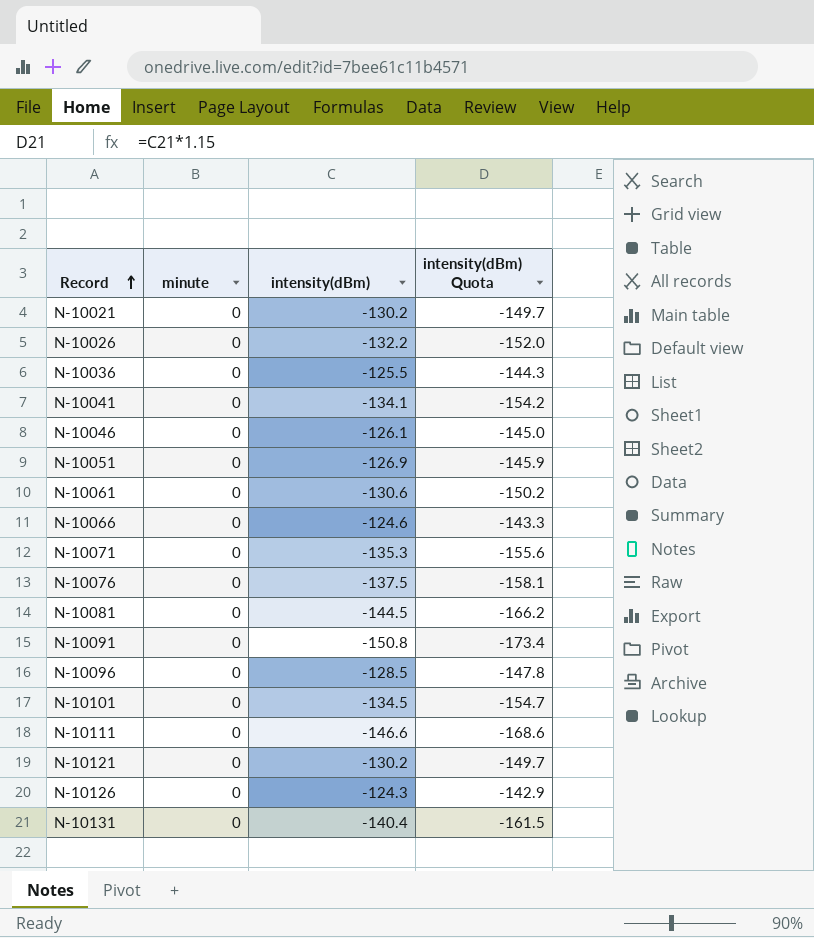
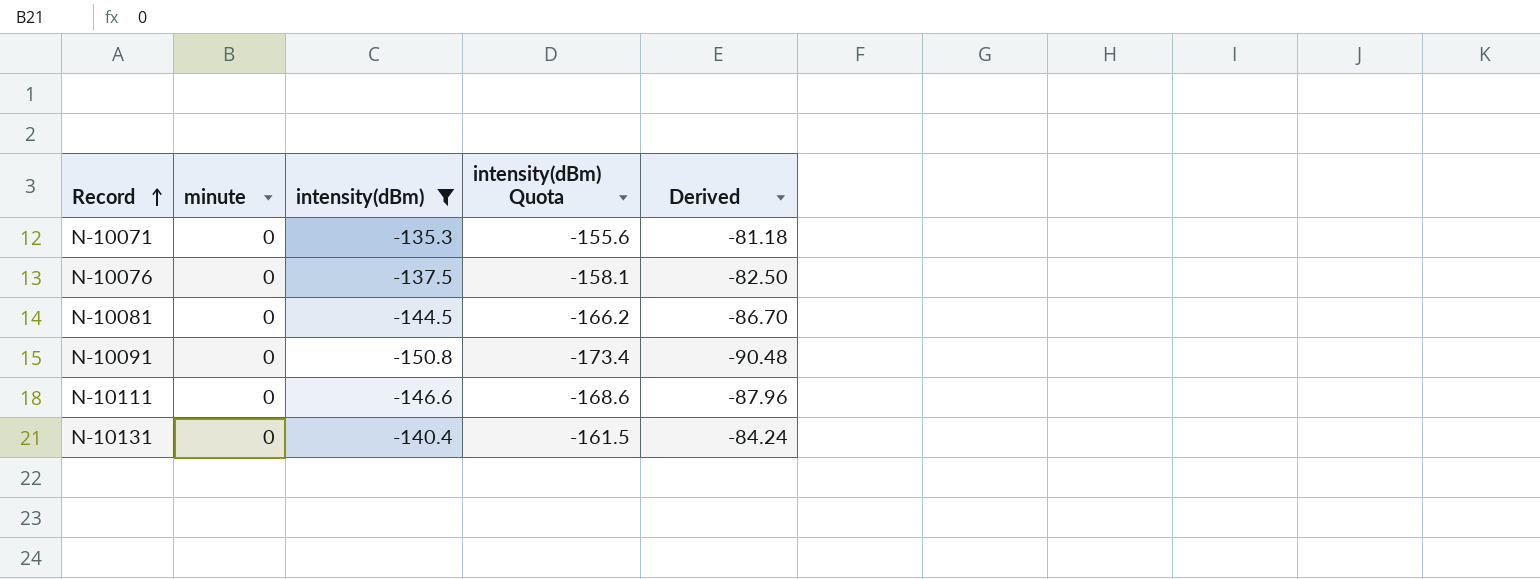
filter: none -> intensity(dBm) <= -135.3
column Derived | formula: none -> [intensity(dBm)] * 0.6

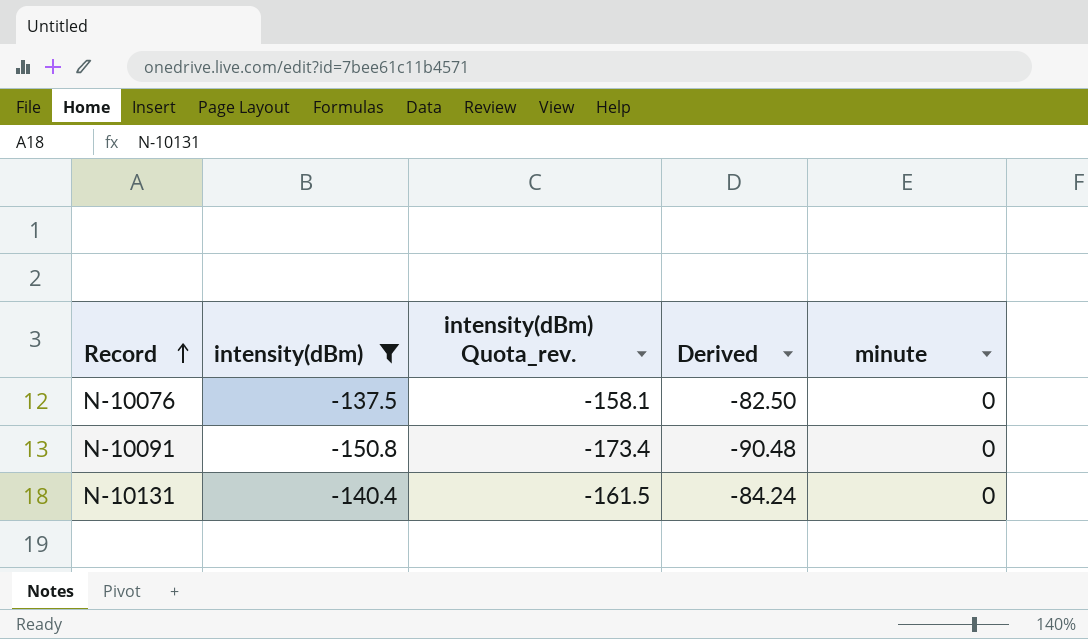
column name: intensity(dBm) Quota -> intensity(dBm) Quota_rev.
column minute | position: 2 -> 5
row N-10071: 0 | -135.3 | -155.6 | -81.18 -> none
row N-10081: 0 | -144.5 | -166.2 | -86.70 -> none
row N-10111: 0 | -146.6 | -168.6 | -87.96 -> none

